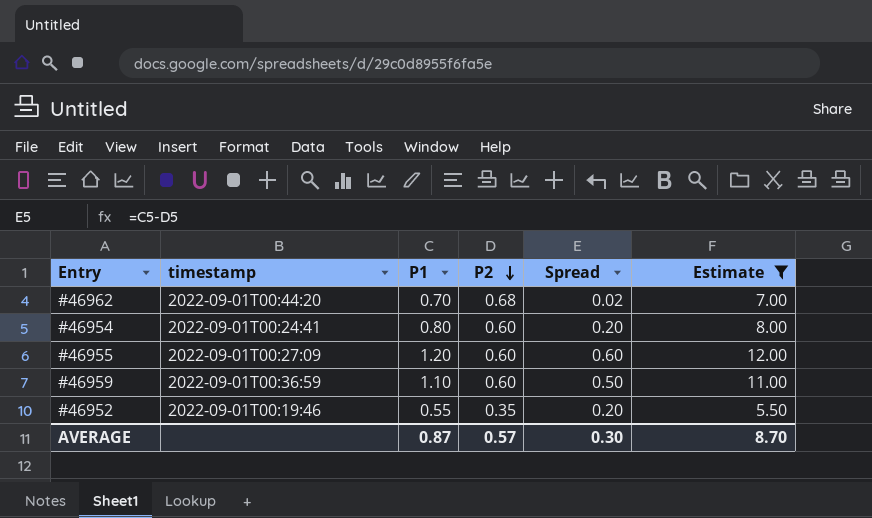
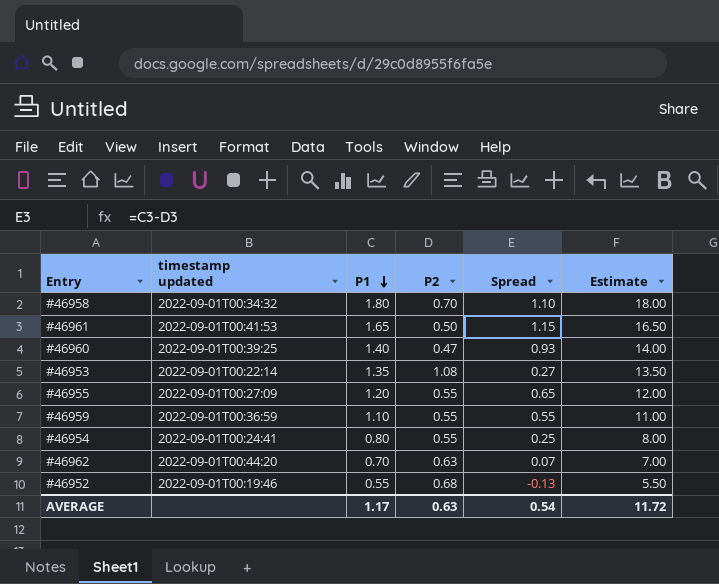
filter: Estimate <= 12.00 -> none
row order: P2 descending -> P1 descending
column name: timestamp -> timestamp updated
#46955 | P2: 0.60 -> 0.55
#46955 | Spread: 0.60 -> 0.65
#46959 | P2: 0.60 -> 0.55
#46959 | Spread: 0.50 -> 0.55
#46954 | P2: 0.60 -> 0.55
#46954 | Spread: 0.20 -> 0.25
#46962 | P2: 0.68 -> 0.63
#46962 | Spread: 0.02 -> 0.07
#46952 | P2: 0.35 -> 0.68
#46952 | Spread: 0.20 -> -0.13
AVERAGE | P1: 0.87 -> 1.17
AVERAGE | P2: 0.57 -> 0.63
AVERAGE | Spread: 0.30 -> 0.54
AVERAGE | Estimate: 8.70 -> 11.72

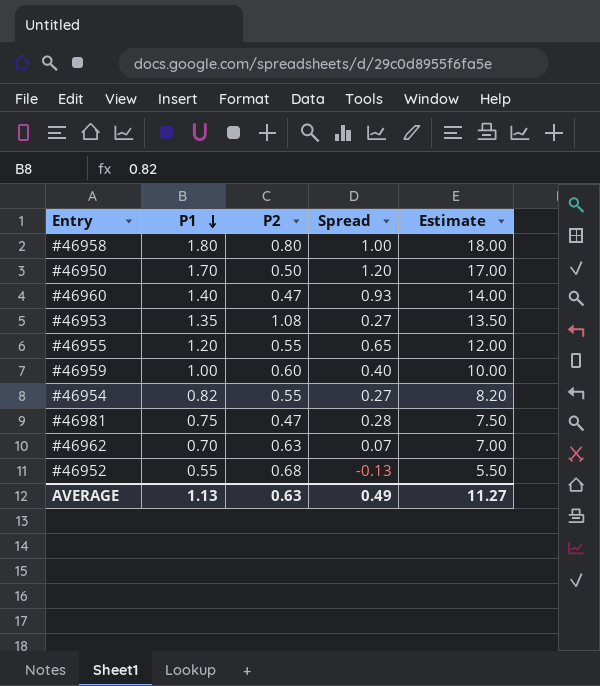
column timestamp updated | position: 2 -> none
row #46961: 2022-09-01T00:41:53 | 1.65 | 0.50 | 1.15 | 16.50 -> none
#46958 | P2: 0.70 -> 0.80
#46958 | Spread: 1.10 -> 1.00
row #46950: none -> 1.70 | 0.50 | 1.20 | 17.00
#46959 | P1: 1.10 -> 1.00
#46959 | P2: 0.55 -> 0.60
#46959 | Spread: 0.55 -> 0.40
#46959 | Estimate: 11.00 -> 10.00
#46954 | P1: 0.80 -> 0.82
#46954 | Spread: 0.25 -> 0.27
#46954 | Estimate: 8.00 -> 8.20
row #46981: none -> 0.75 | 0.47 | 0.28 | 7.50
AVERAGE | P1: 1.17 -> 1.13
AVERAGE | Spread: 0.54 -> 0.49
AVERAGE | Estimate: 11.72 -> 11.27

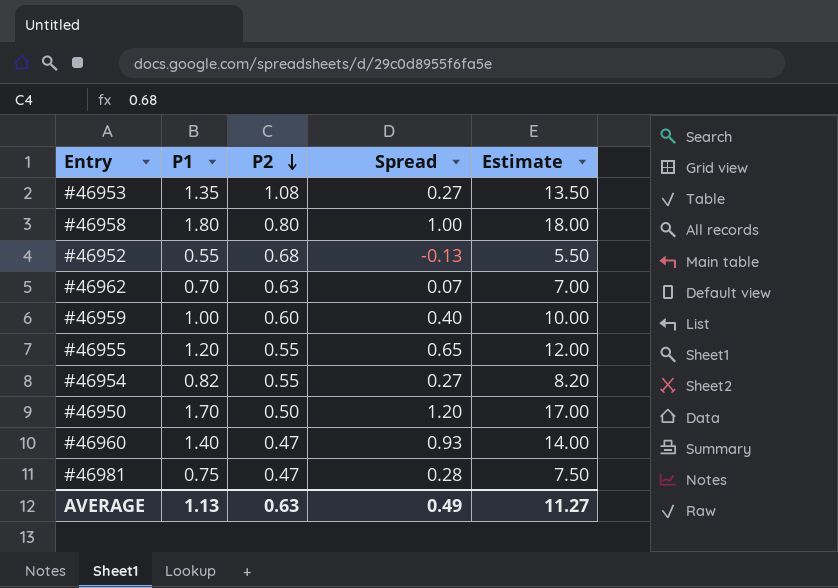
row order: P1 descending -> P2 descending

